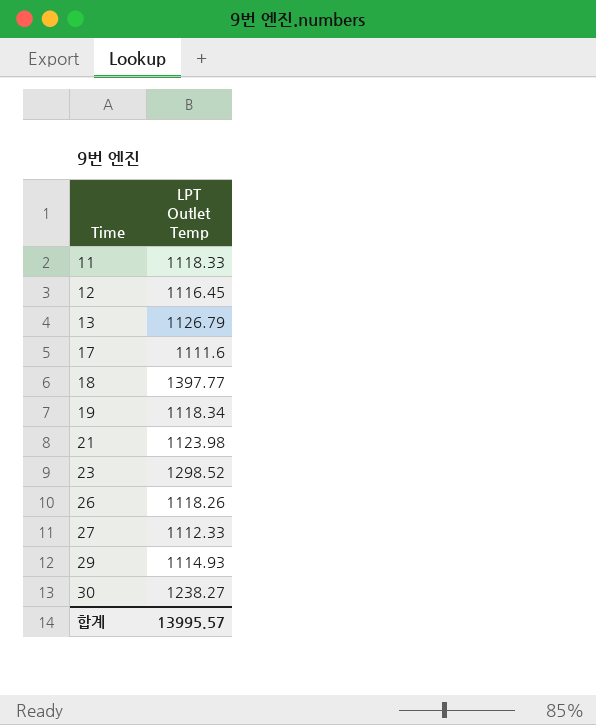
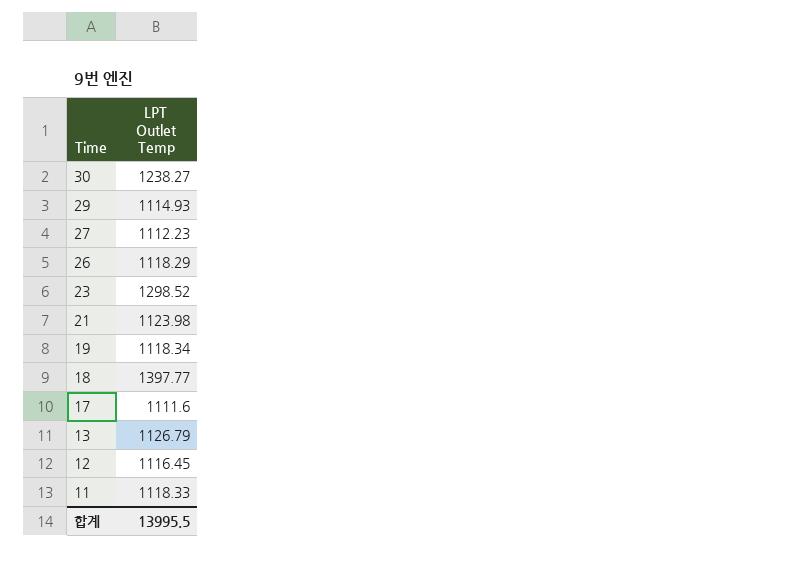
row order: Time ascending -> Time descending
27 | LPT Outlet Temp: 1112.33 -> 1112.23
26 | LPT Outlet Temp: 1118.26 -> 1118.29
합계 | LPT Outlet Temp: 13995.57 -> 13995.5

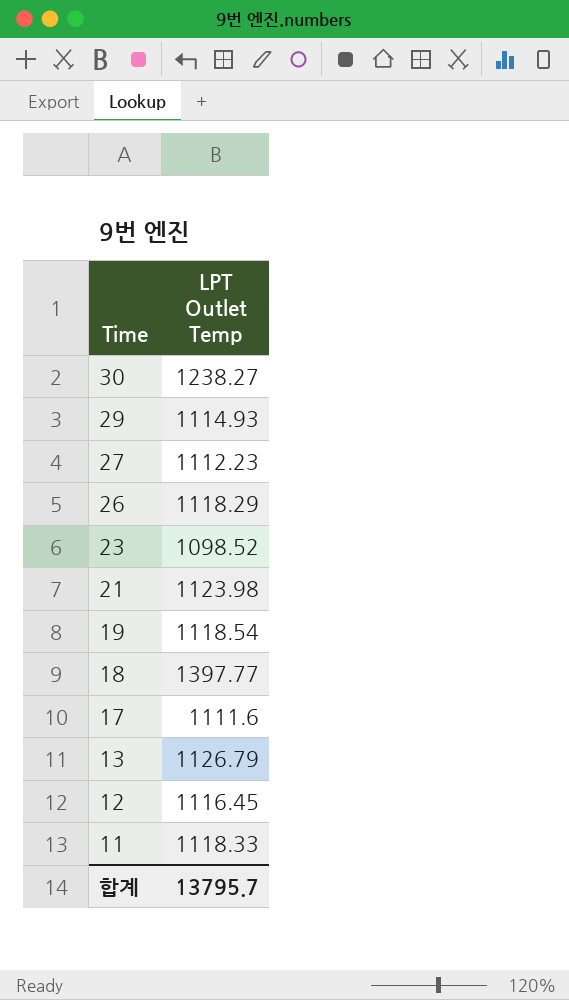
23 | LPT Outlet Temp: 1298.52 -> 1098.52
19 | LPT Outlet Temp: 1118.34 -> 1118.54
합계 | LPT Outlet Temp: 13995.5 -> 13795.7

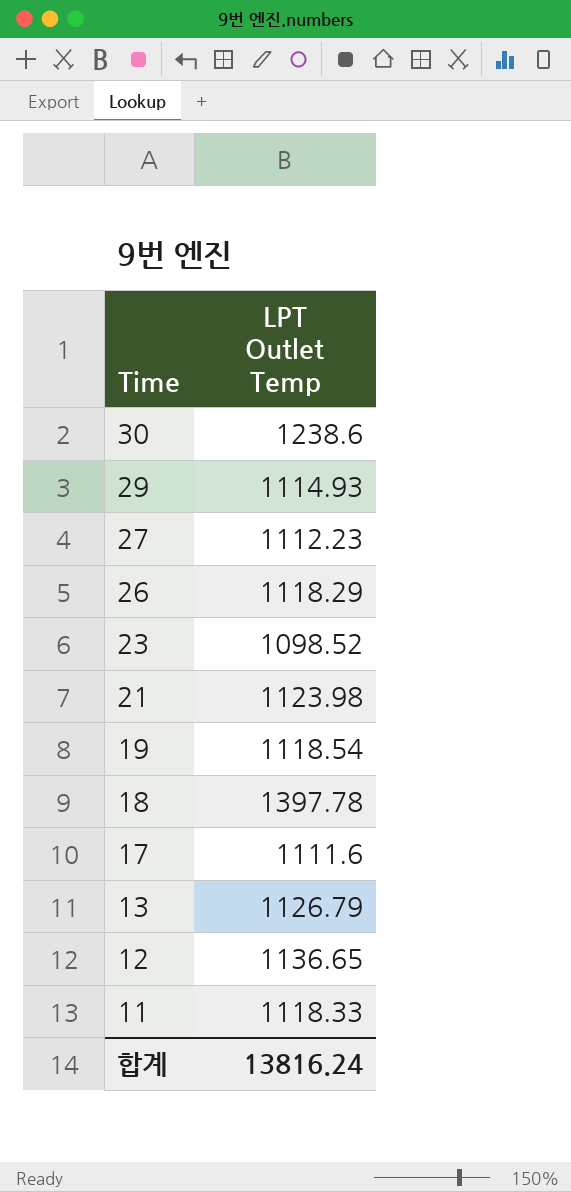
30 | LPT Outlet Temp: 1238.27 -> 1238.6
18 | LPT Outlet Temp: 1397.77 -> 1397.78
12 | LPT Outlet Temp: 1116.45 -> 1136.65
합계 | LPT Outlet Temp: 13795.7 -> 13816.24

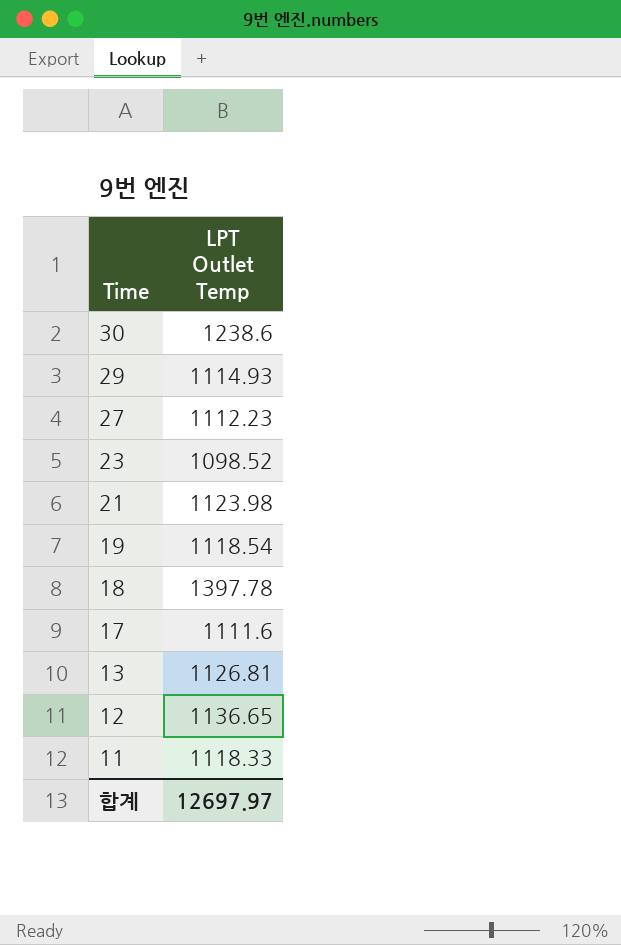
row 26: 1118.29 -> none
13 | LPT Outlet Temp: 1126.79 -> 1126.81
합계 | LPT Outlet Temp: 13816.24 -> 12697.97

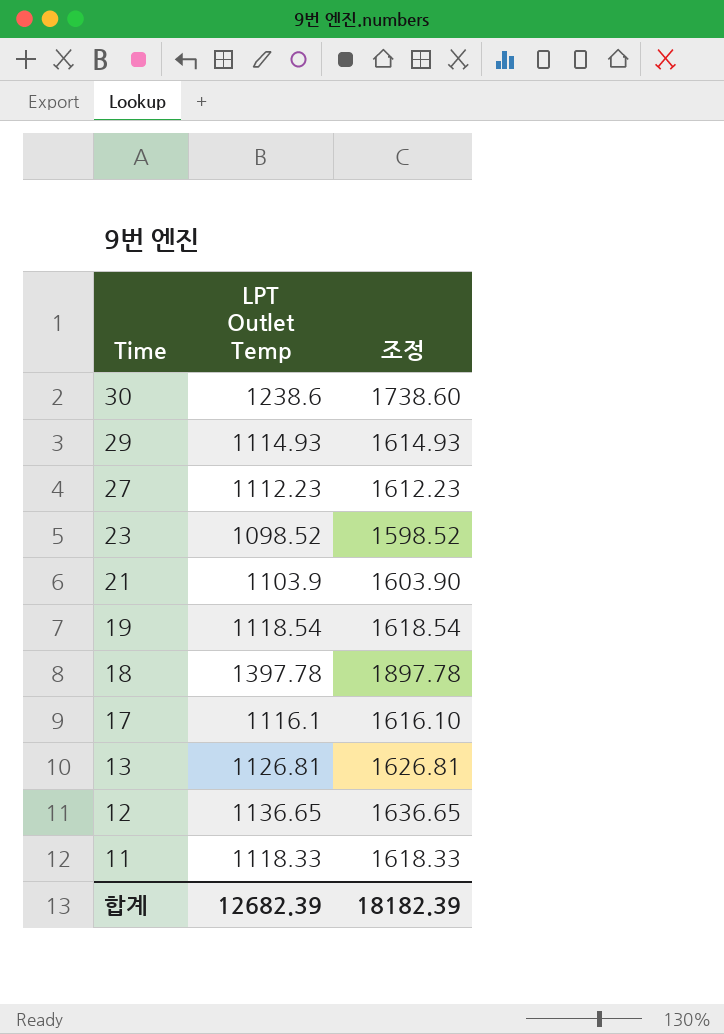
column 조정 | formula: none -> [LPT Outlet Temp] + 500
21 | LPT Outlet Temp: 1123.98 -> 1103.9
17 | LPT Outlet Temp: 1111.6 -> 1116.1
합계 | LPT Outlet Temp: 12697.97 -> 12682.39

